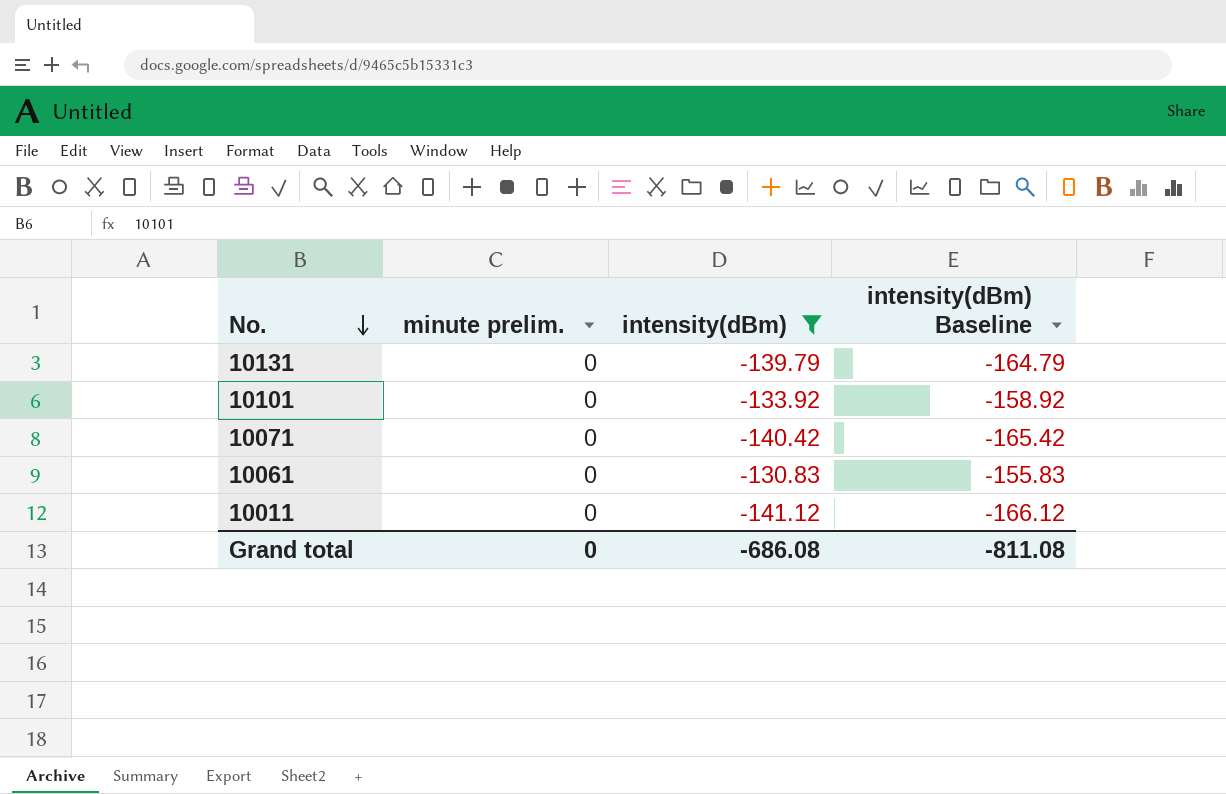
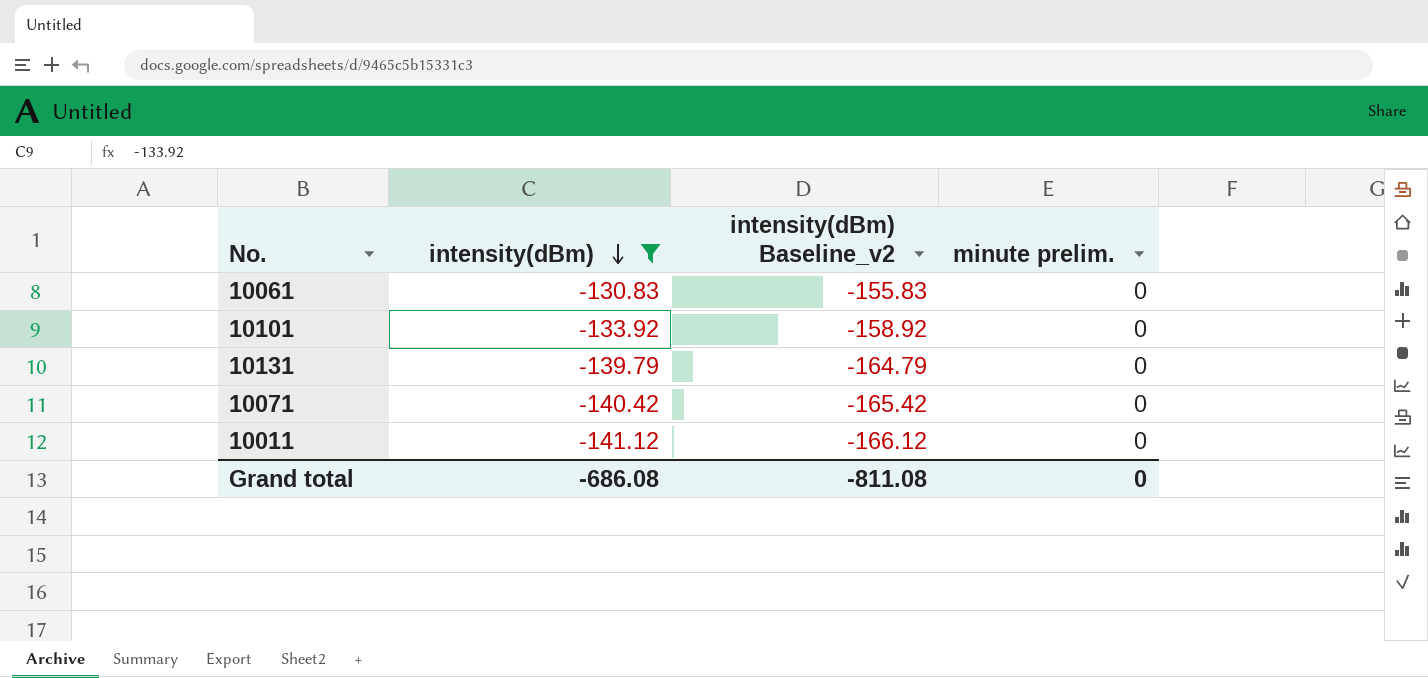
row order: No. descending -> intensity(dBm) descending
column name: intensity(dBm) Baseline -> intensity(dBm) Baseline_v2
column minute prelim. | position: 2 -> 4

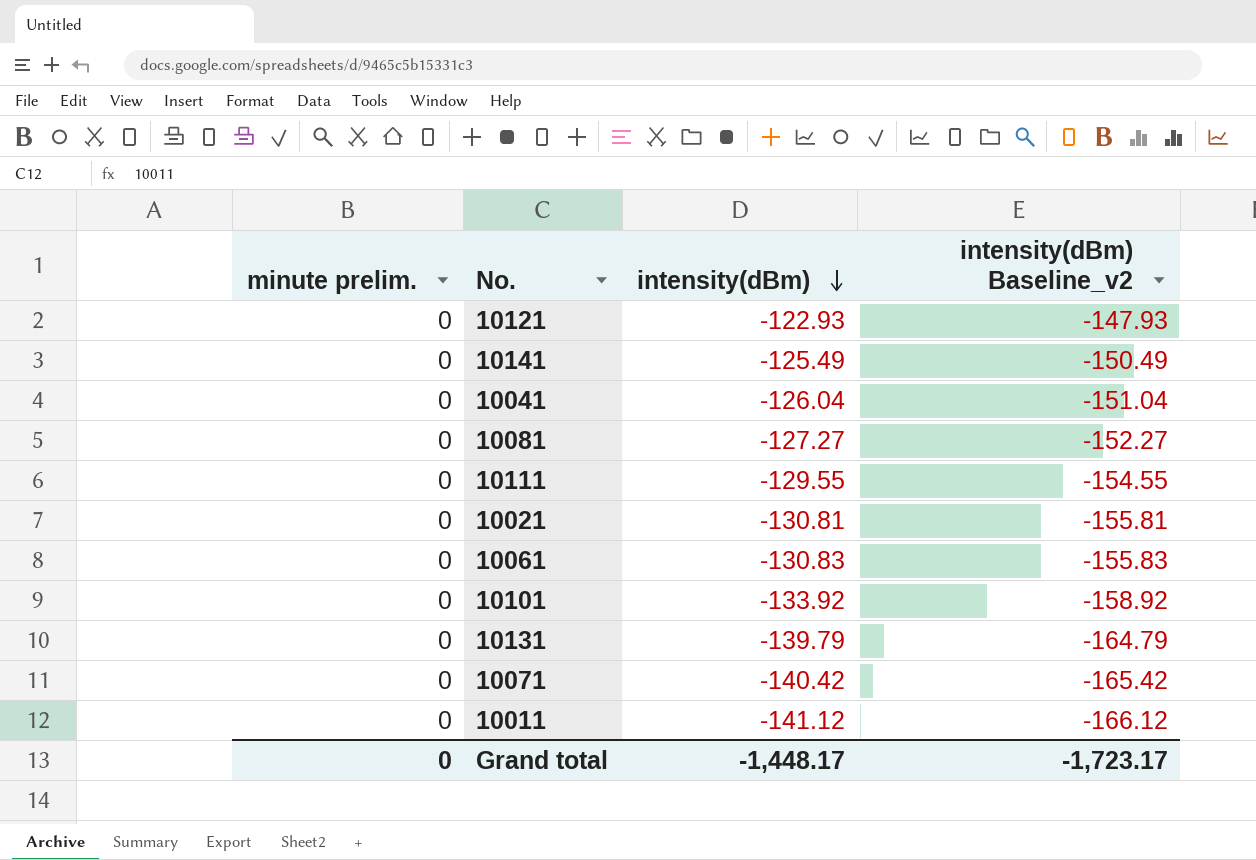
filter: intensity(dBm) <= -130.83 -> none
column minute prelim. | position: 4 -> 1
Grand total | intensity(dBm): -686.08 -> -1,448.17
Grand total | intensity(dBm) Baseline_v2: -811.08 -> -1,723.17

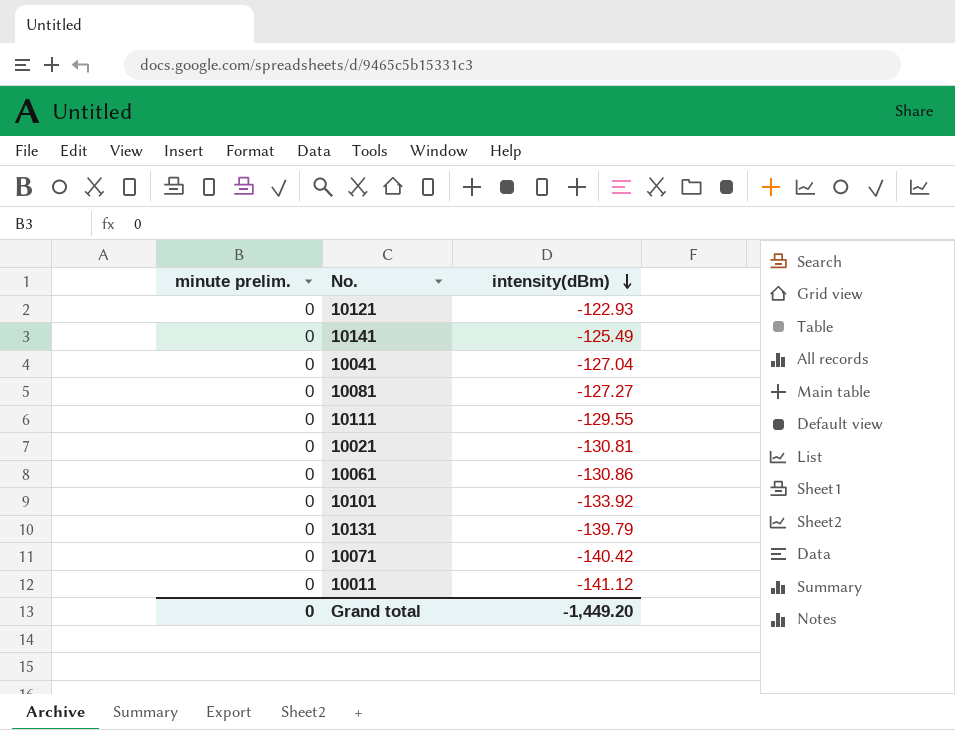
column intensity(dBm) Baseline_v2 | formula: [intensity(dBm)] - 25 -> none
10041 | intensity(dBm): -126.04 -> -127.04
10061 | intensity(dBm): -130.83 -> -130.86
Grand total | intensity(dBm): -1,448.17 -> -1,449.20

